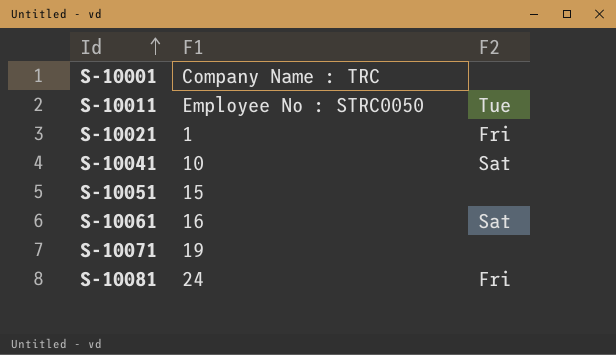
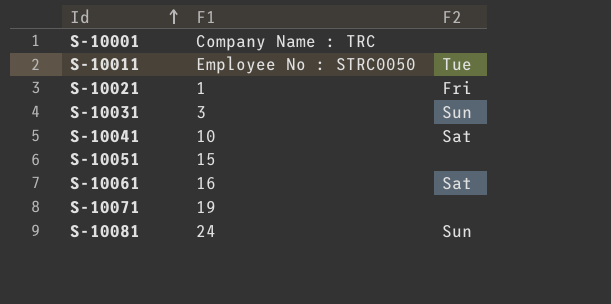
row S-10031: none -> 3 | Sun
S-10081 | F2: Fri -> Sun

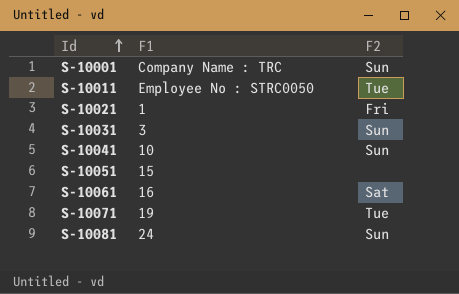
S-10001 | F2: none -> Sun
S-10041 | F2: Sat -> Sun
S-10071 | F2: none -> Tue

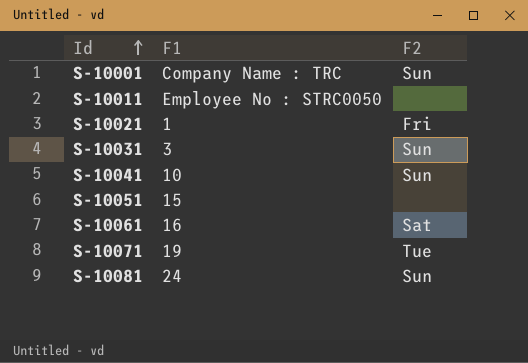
S-10011 | F2: Tue -> none

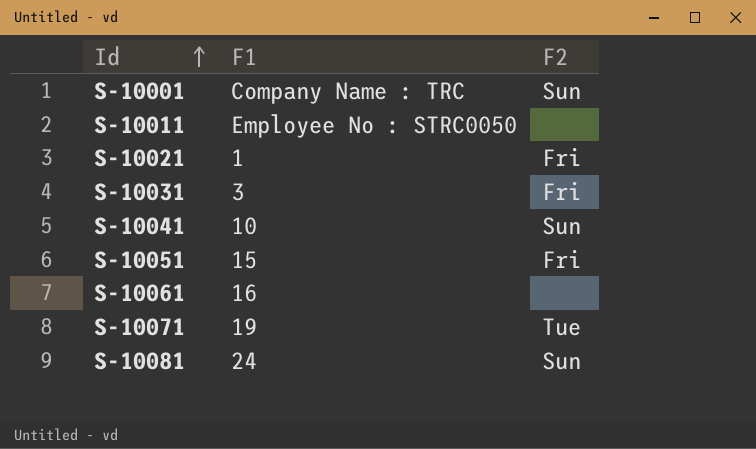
S-10031 | F2: Sun -> Fri
S-10051 | F2: none -> Fri
S-10061 | F2: Sat -> none

